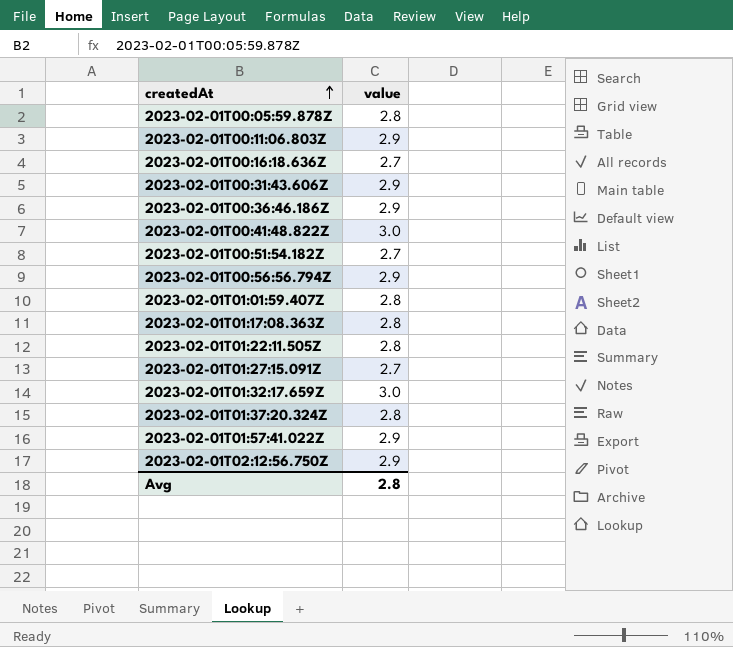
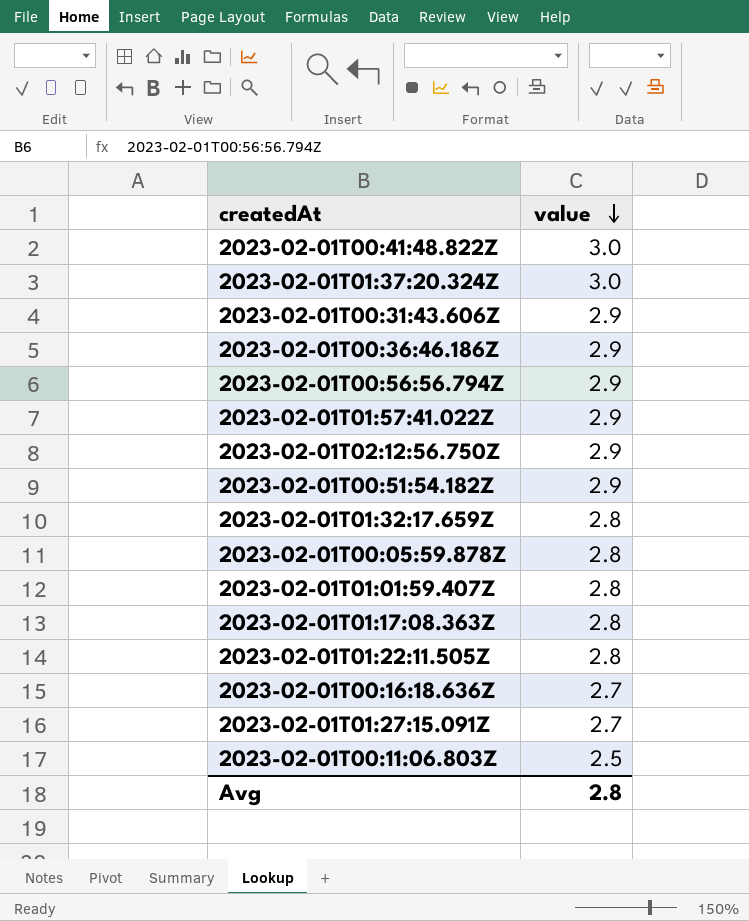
row order: createdAt ascending -> value descending
2023-02-01T01:37:20.324Z | value: 2.8 -> 3.0
2023-02-01T00:51:54.182Z | value: 2.7 -> 2.9
2023-02-01T01:32:17.659Z | value: 3.0 -> 2.8
2023-02-01T00:11:06.803Z | value: 2.9 -> 2.5

